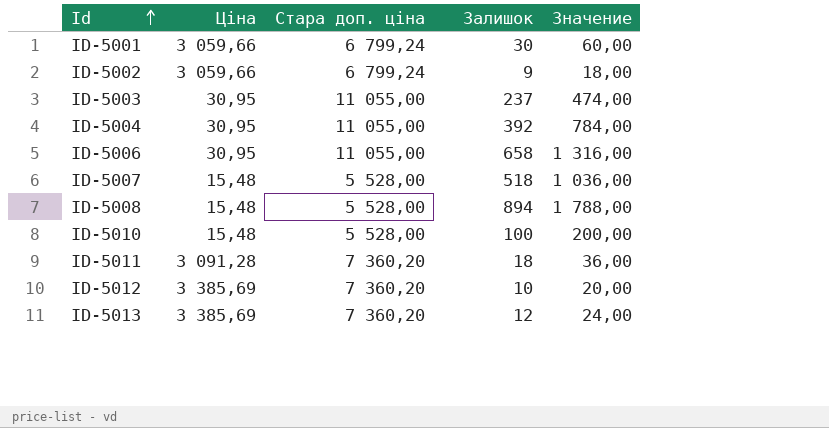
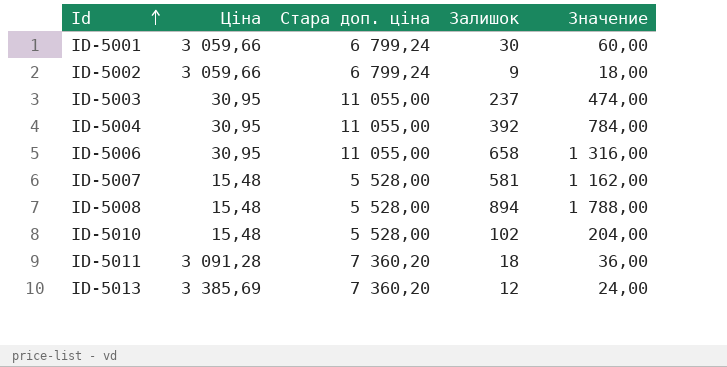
row ID-5012: 3 385,69 | 7 360,20 | 10 | 20,00 -> none
ID-5007 | Залишок: 518 -> 581
ID-5007 | Значение: 1 036,00 -> 1 162,00
ID-5010 | Залишок: 100 -> 102
ID-5010 | Значение: 200,00 -> 204,00

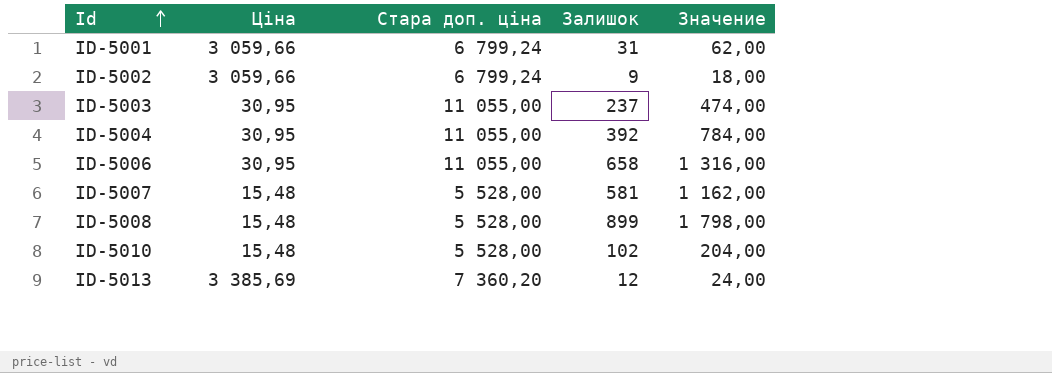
row ID-5011: 3 091,28 | 7 360,20 | 18 | 36,00 -> none
ID-5001 | Залишок: 30 -> 31
ID-5001 | Значение: 60,00 -> 62,00
ID-5008 | Залишок: 894 -> 899
ID-5008 | Значение: 1 788,00 -> 1 798,00

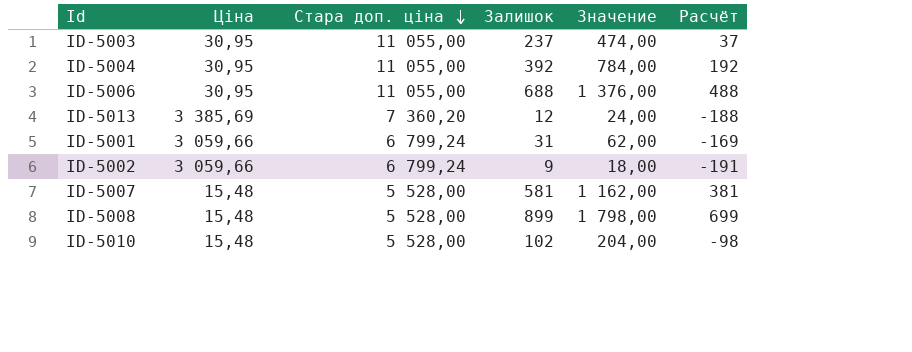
row order: Id ascending -> Стара доп. ціна descending
column Расчёт | formula: none -> [Залишок] - 200
ID-5006 | Залишок: 658 -> 688
ID-5006 | Значение: 1 316,00 -> 1 376,00

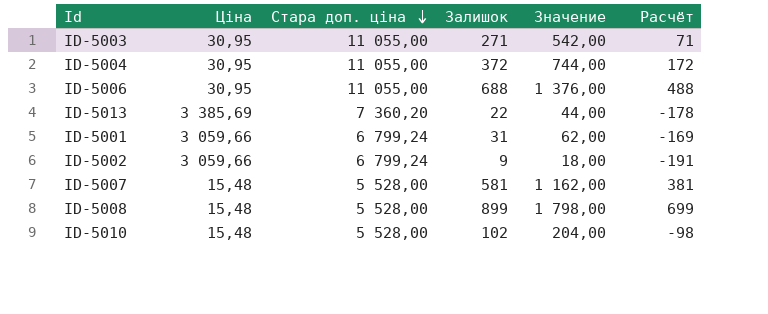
ID-5003 | Залишок: 237 -> 271
ID-5003 | Значение: 474,00 -> 542,00
ID-5003 | Расчёт: 37 -> 71
ID-5004 | Залишок: 392 -> 372
ID-5004 | Значение: 784,00 -> 744,00
ID-5004 | Расчёт: 192 -> 172
ID-5013 | Залишок: 12 -> 22
ID-5013 | Значение: 24,00 -> 44,00
ID-5013 | Расчёт: -188 -> -178

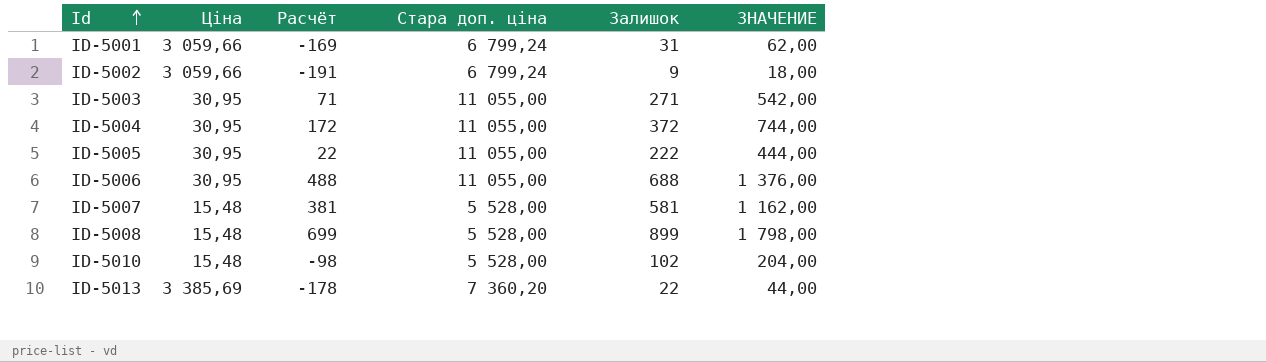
row order: Стара доп. ціна descending -> Id ascending
column Расчёт | position: 6 -> 3
column name: Значение -> ЗНАЧЕНИЕ
row ID-5005: none -> 30,95 | 22 | 11 055,00 | 222 | 444,00

